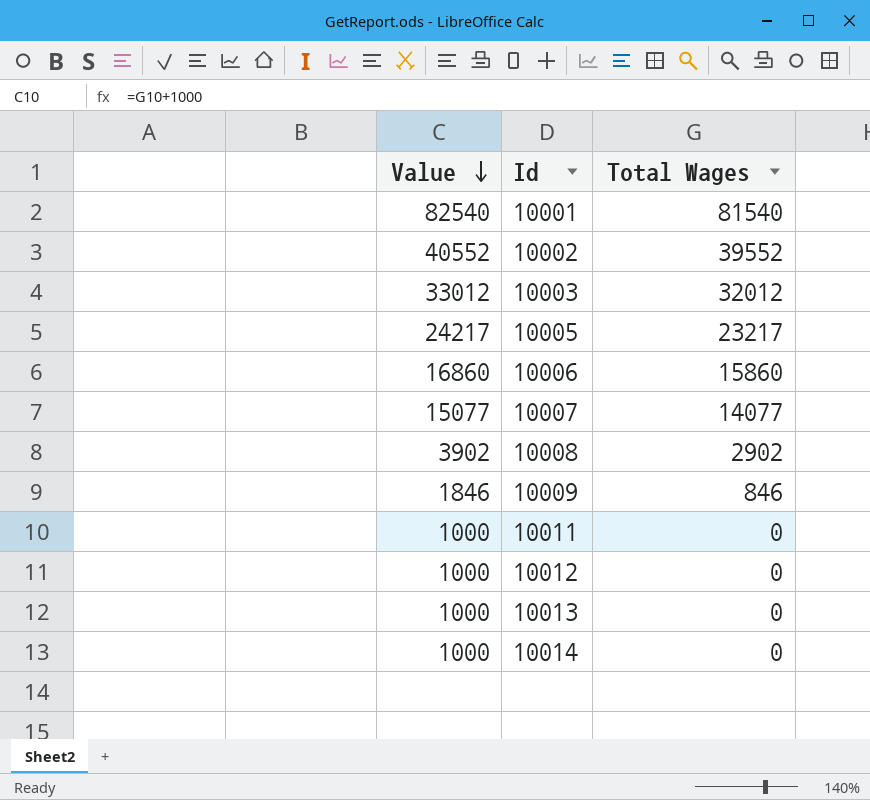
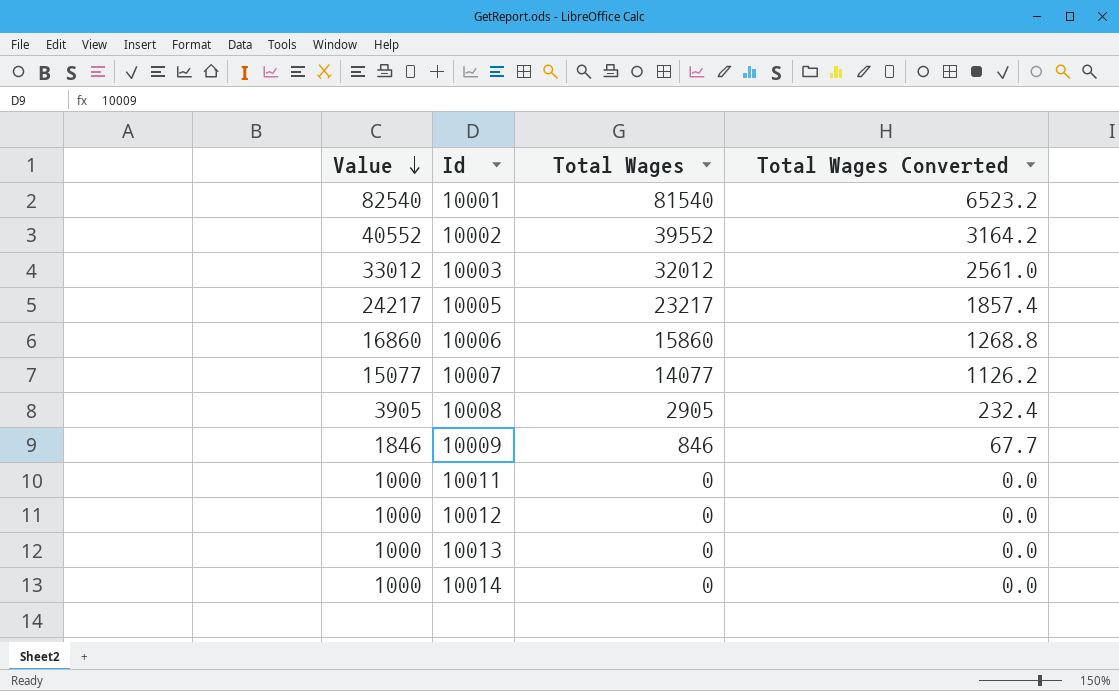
column Total Wages Converted | formula: none -> [Total Wages] * 0.08
10008 | Value: 3902 -> 3905
10008 | Total Wages: 2902 -> 2905

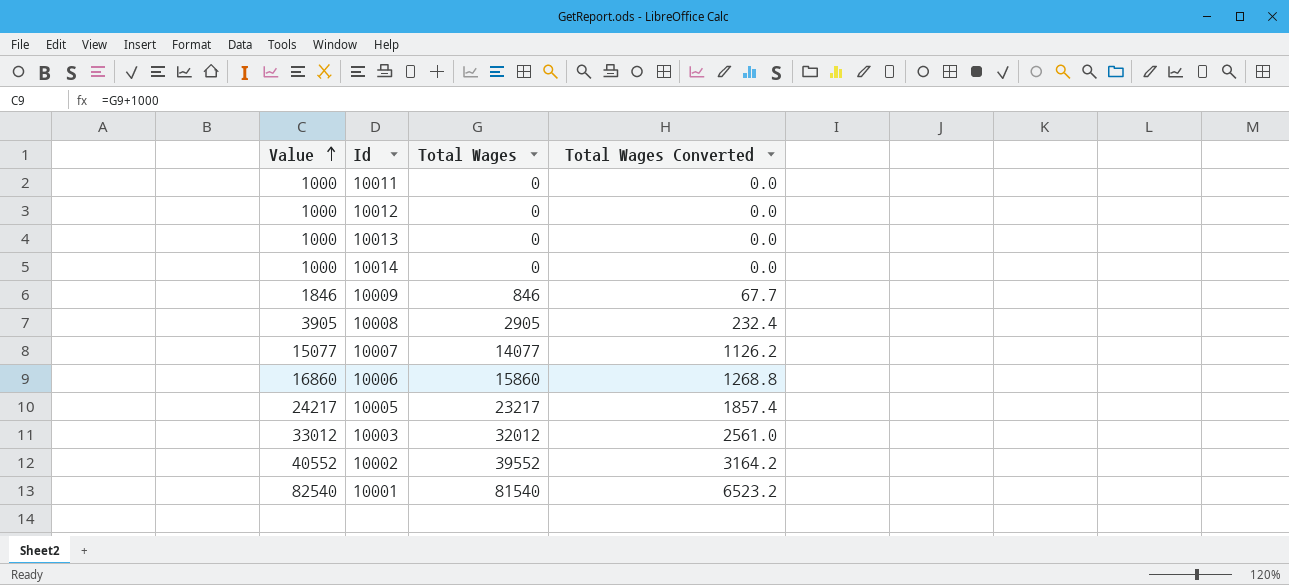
row order: Value descending -> Value ascending

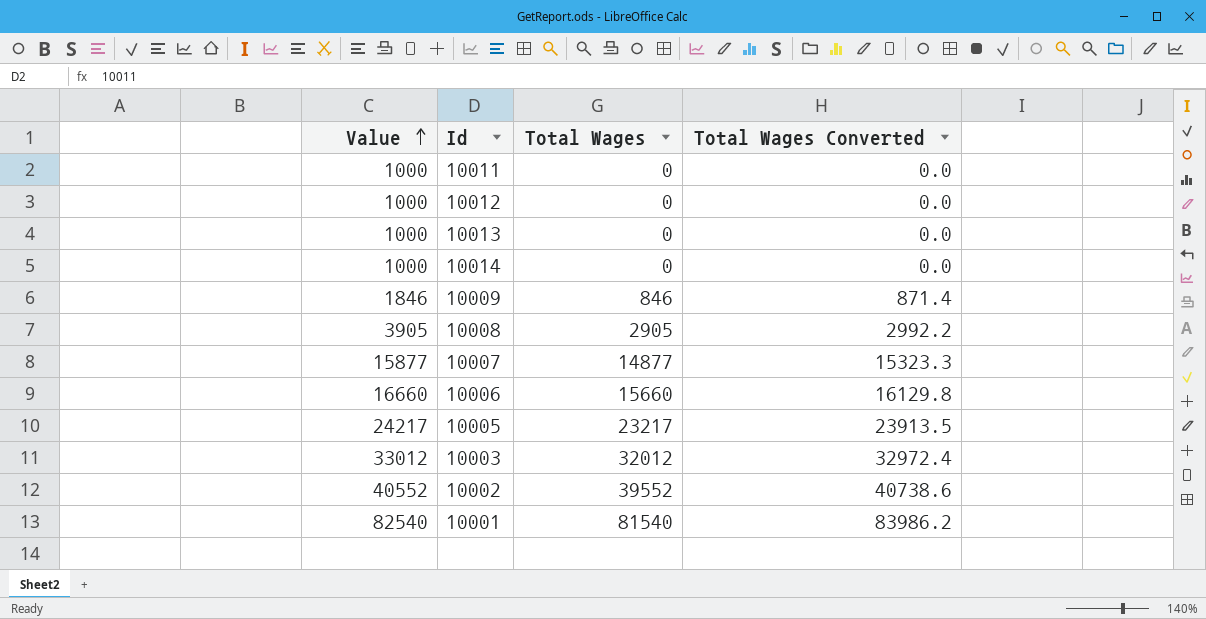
column Total Wages Converted | formula: [Total Wages] * 0.08 -> [Total Wages] * 1.03
10007 | Value: 15077 -> 15877
10007 | Total Wages: 14077 -> 14877
10006 | Value: 16860 -> 16660
10006 | Total Wages: 15860 -> 15660

